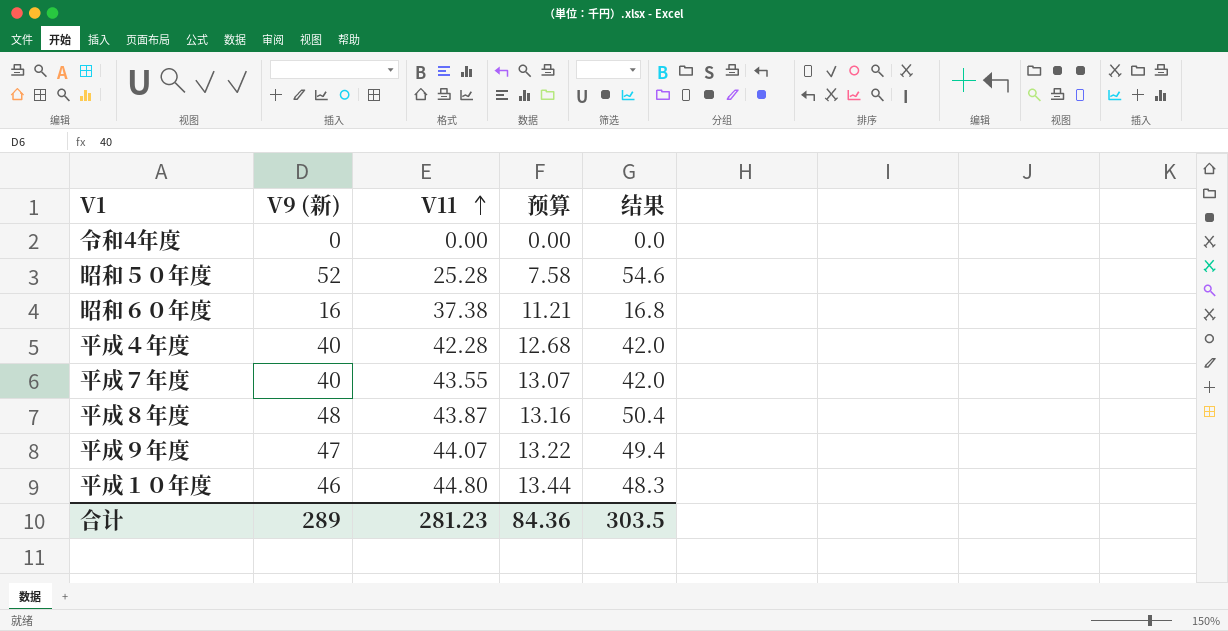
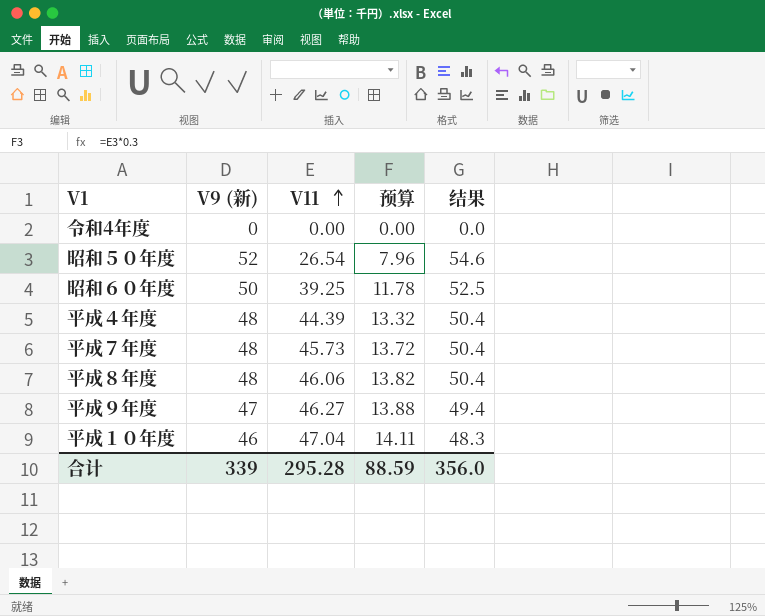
昭和５０年度 | V11: 25.28 -> 26.54
昭和５０年度 | 预算: 7.58 -> 7.96
昭和６０年度 | V9 (新): 16 -> 50
昭和６０年度 | V11: 37.38 -> 39.25
昭和６０年度 | 预算: 11.21 -> 11.78
昭和６０年度 | 结果: 16.8 -> 52.5
平成４年度 | V9 (新): 40 -> 48
平成４年度 | V11: 42.28 -> 44.39
平成４年度 | 预算: 12.68 -> 13.32
平成４年度 | 结果: 42.0 -> 50.4
平成７年度 | V9 (新): 40 -> 48
平成７年度 | V11: 43.55 -> 45.73
平成７年度 | 预算: 13.07 -> 13.72
平成７年度 | 结果: 42.0 -> 50.4
平成８年度 | V11: 43.87 -> 46.06
平成８年度 | 预算: 13.16 -> 13.82
平成９年度 | V11: 44.07 -> 46.27
平成９年度 | 预算: 13.22 -> 13.88
平成１０年度 | V11: 44.80 -> 47.04
平成１０年度 | 预算: 13.44 -> 14.11
合计 | V9 (新): 289 -> 339
合计 | V11: 281.23 -> 295.28
合计 | 预算: 84.36 -> 88.59
合计 | 结果: 303.5 -> 356.0

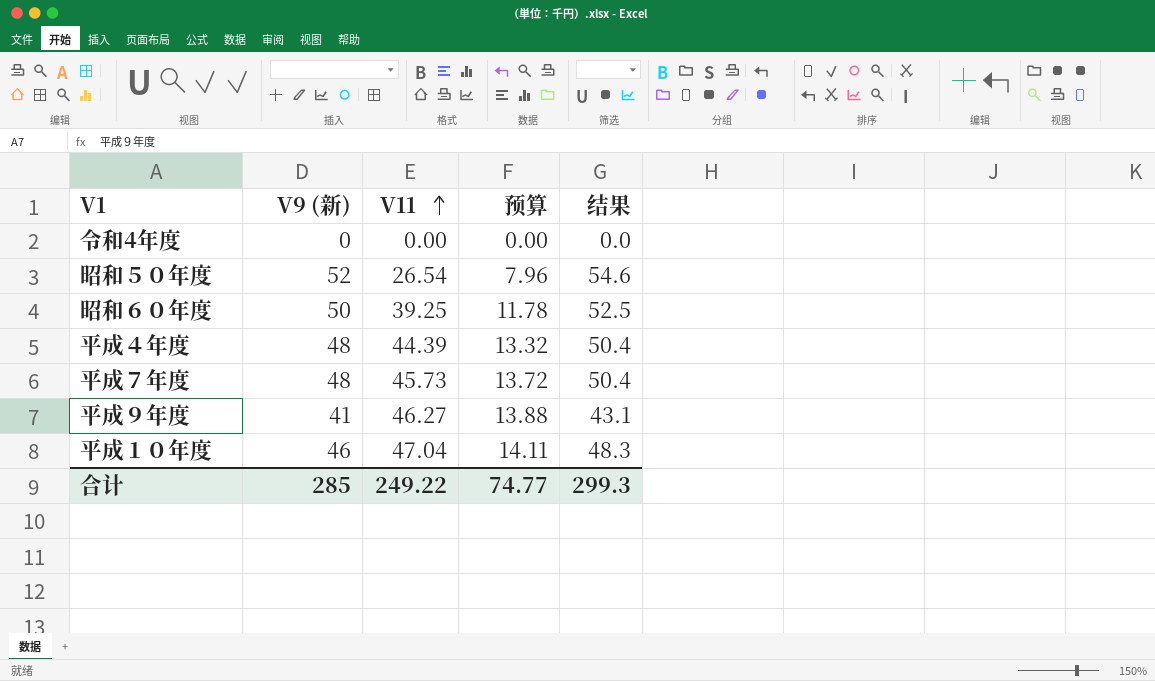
row 平成８年度: 48 | 46.06 | 13.82 | 50.4 -> none
平成９年度 | V9 (新): 47 -> 41
平成９年度 | 结果: 49.4 -> 43.1
合计 | V9 (新): 339 -> 285
合计 | V11: 295.28 -> 249.22
合计 | 预算: 88.59 -> 74.77
合计 | 结果: 356.0 -> 299.3

